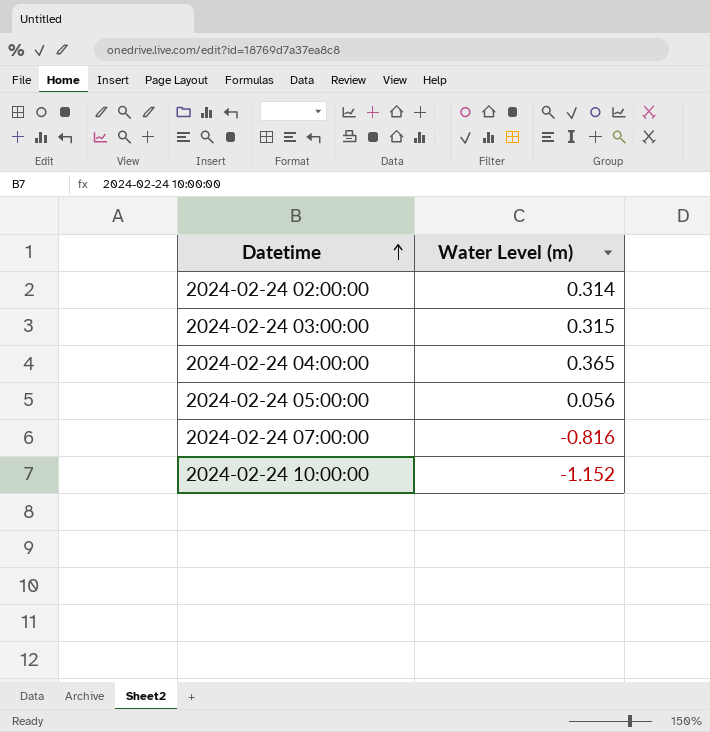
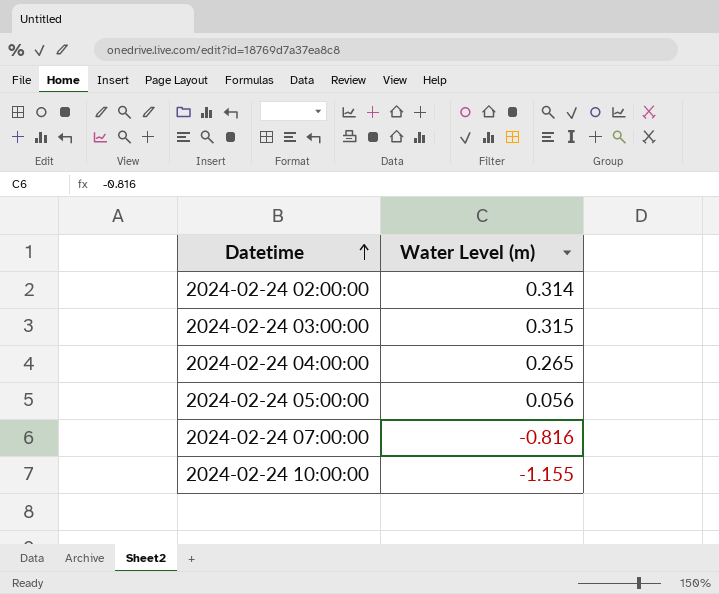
2024-02-24 04:00:00 | Water Level (m): 0.365 -> 0.265
2024-02-24 10:00:00 | Water Level (m): -1.152 -> -1.155

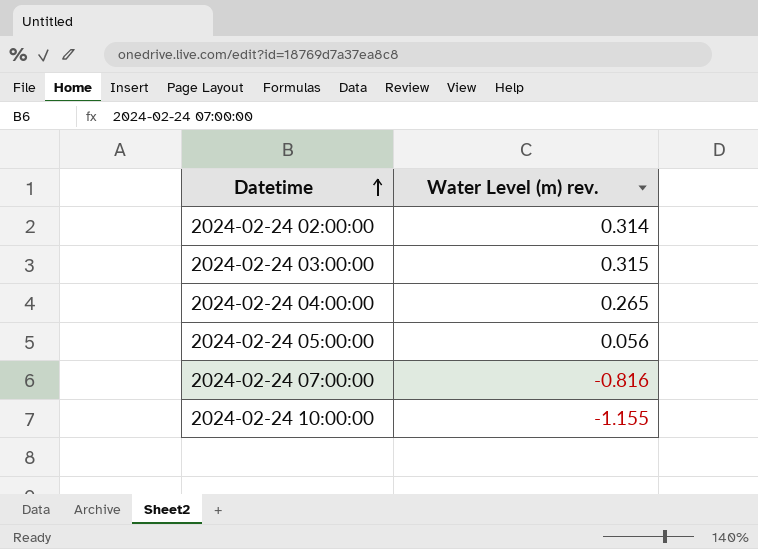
column name: Water Level (m) -> Water Level (m) rev.

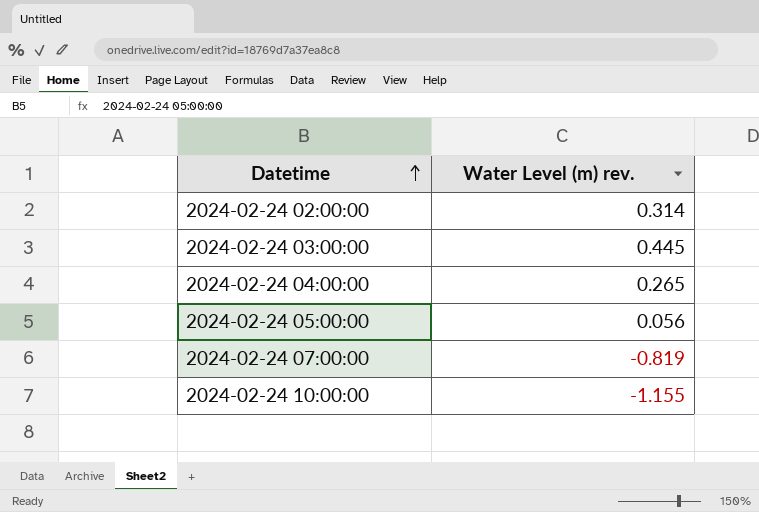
2024-02-24 03:00:00 | Water Level (m) rev.: 0.315 -> 0.445
2024-02-24 07:00:00 | Water Level (m) rev.: -0.816 -> -0.819

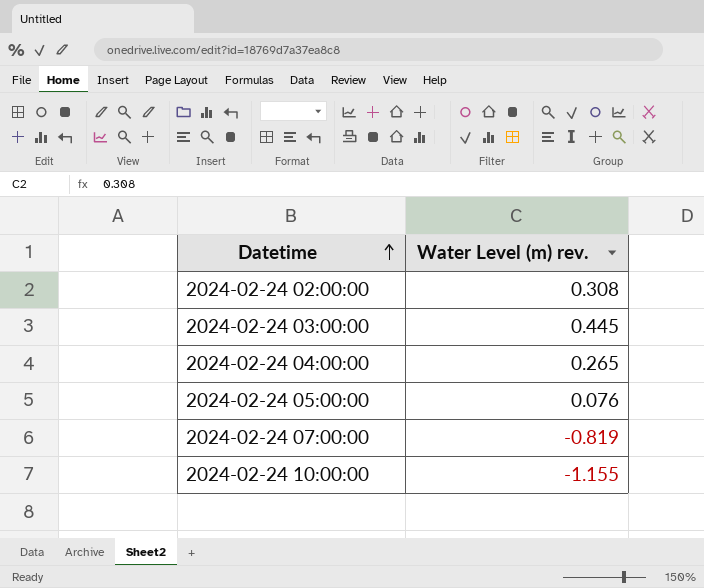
2024-02-24 02:00:00 | Water Level (m) rev.: 0.314 -> 0.308
2024-02-24 05:00:00 | Water Level (m) rev.: 0.056 -> 0.076

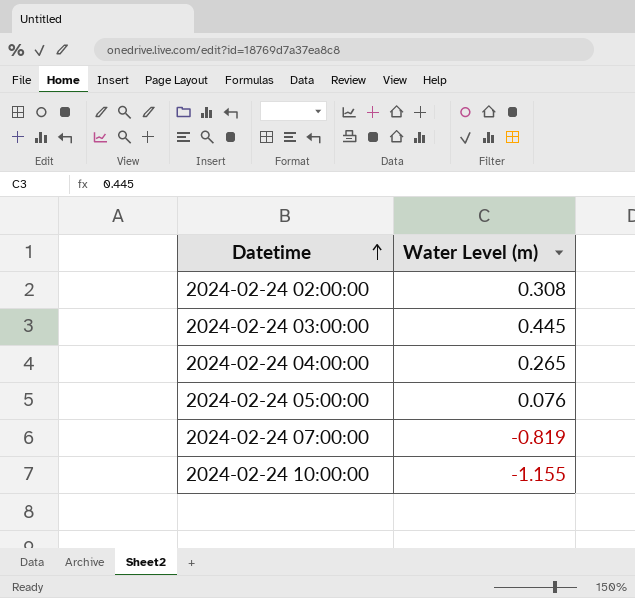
column name: Water Level (m) rev. -> Water Level (m)

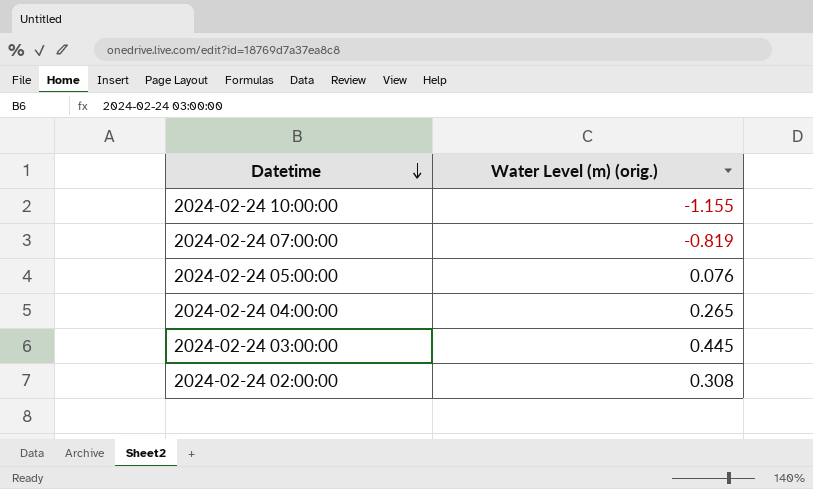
row order: Datetime ascending -> Datetime descending
column name: Water Level (m) -> Water Level (m) (orig.)

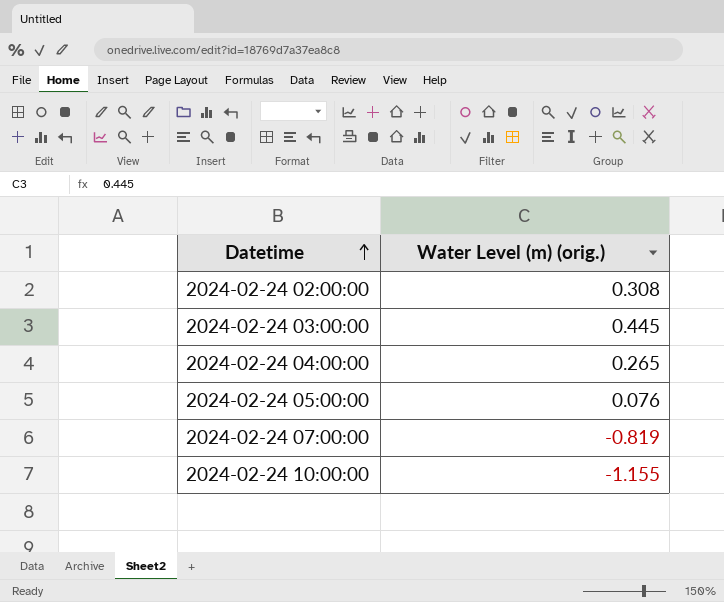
row order: Datetime descending -> Datetime ascending

